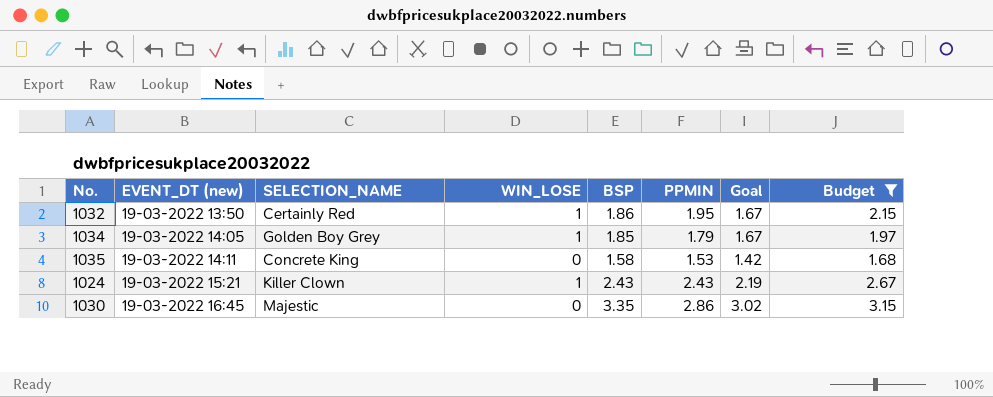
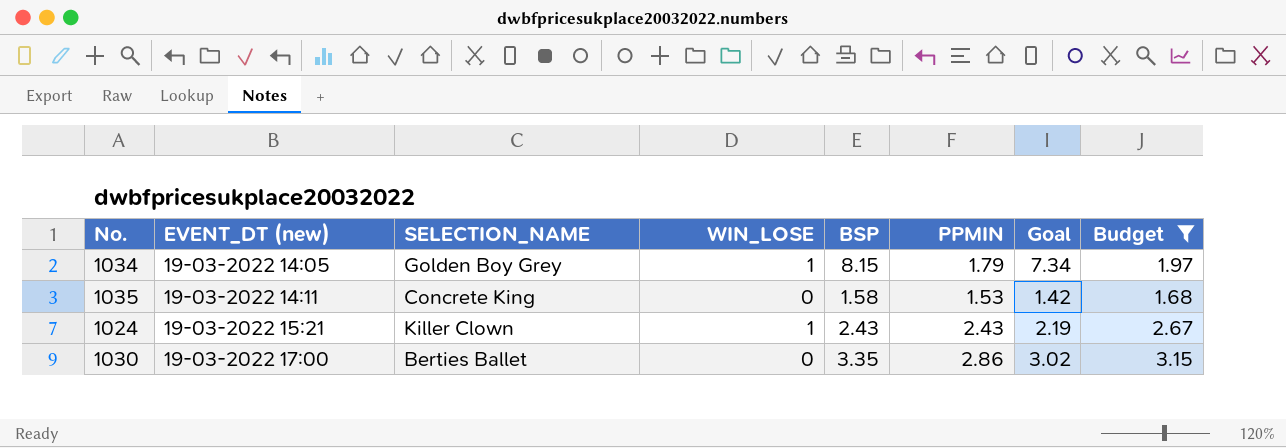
row 1032: 19-03-2022 13:50 | Certainly Red | 1 | 1.86 | 1.95 | 1.67 | 2.15 -> none
1034 | BSP: 1.85 -> 8.15
1034 | Goal: 1.67 -> 7.34
1030 | EVENT_DT (new): 19-03-2022 16:45 -> 19-03-2022 17:00
1030 | SELECTION_NAME: Majestic -> Berties Ballet

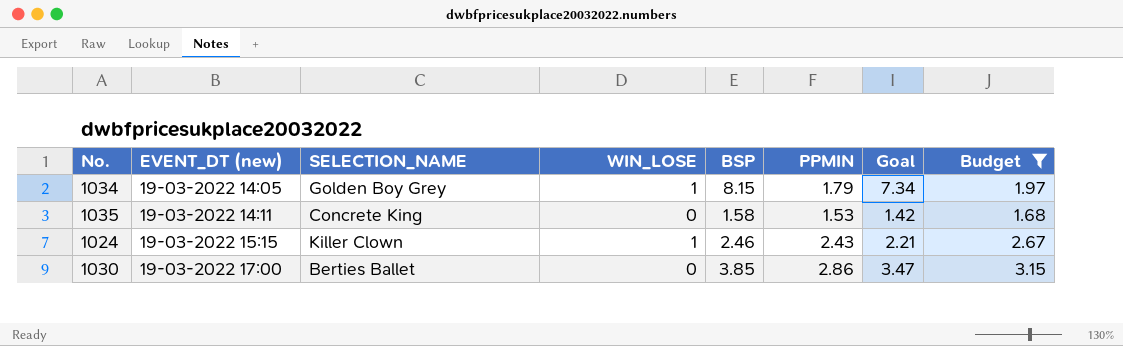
1024 | EVENT_DT (new): 19-03-2022 15:21 -> 19-03-2022 15:15
1024 | BSP: 2.43 -> 2.46
1024 | Goal: 2.19 -> 2.21
1030 | BSP: 3.35 -> 3.85
1030 | Goal: 3.02 -> 3.47

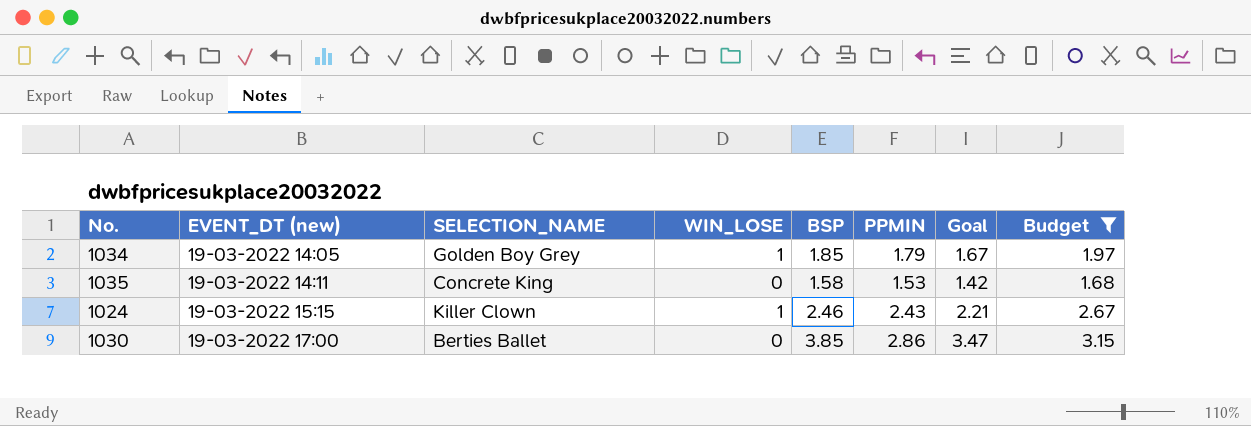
1034 | BSP: 8.15 -> 1.85
1034 | Goal: 7.34 -> 1.67

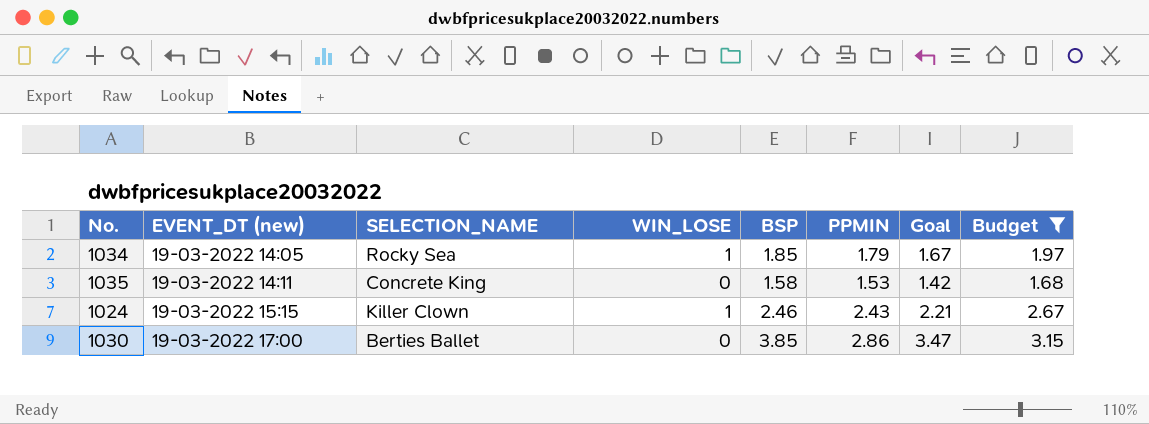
1034 | SELECTION_NAME: Golden Boy Grey -> Rocky Sea

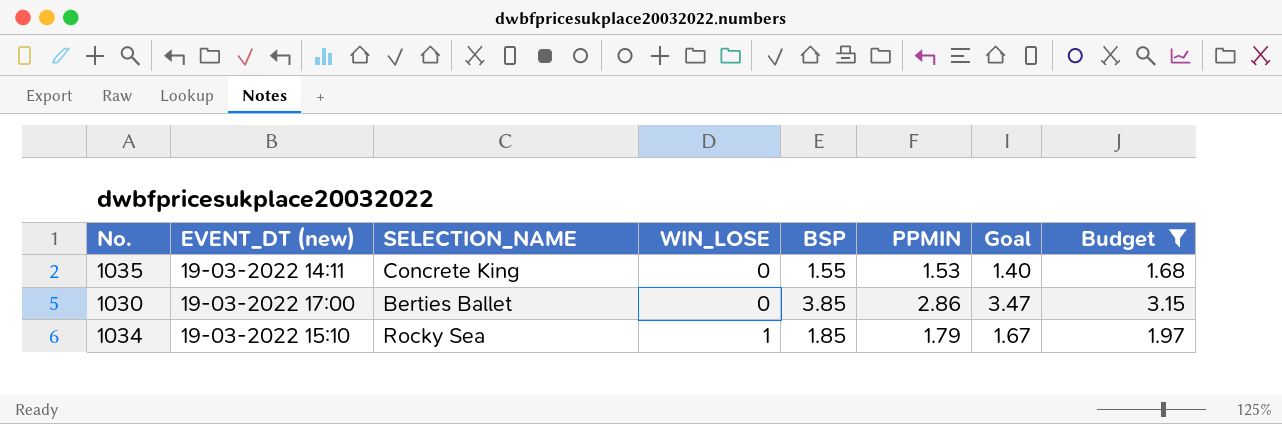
row order: EVENT_DT (new) ascending -> WIN_LOSE ascending
row 1024: 19-03-2022 15:15 | Killer Clown | 1 | 2.46 | 2.43 | 2.21 | 2.67 -> none
1035 | BSP: 1.58 -> 1.55
1035 | Goal: 1.42 -> 1.40
1034 | EVENT_DT (new): 19-03-2022 14:05 -> 19-03-2022 15:10

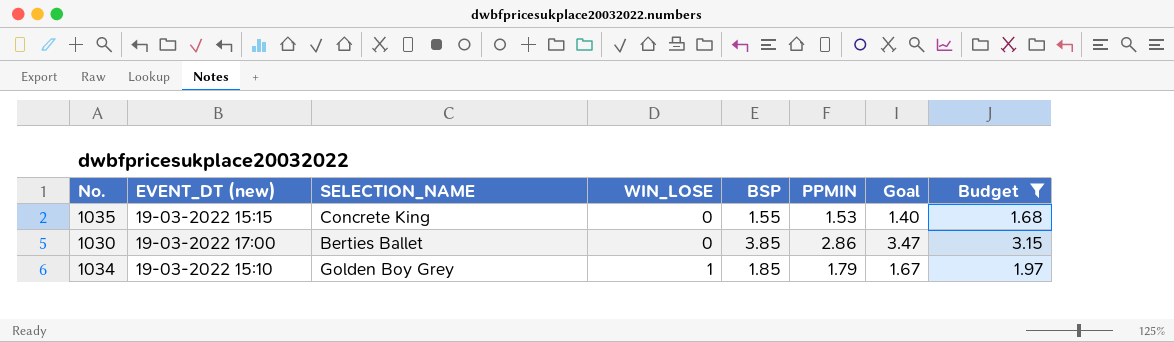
1035 | EVENT_DT (new): 19-03-2022 14:11 -> 19-03-2022 15:15
1034 | SELECTION_NAME: Rocky Sea -> Golden Boy Grey

